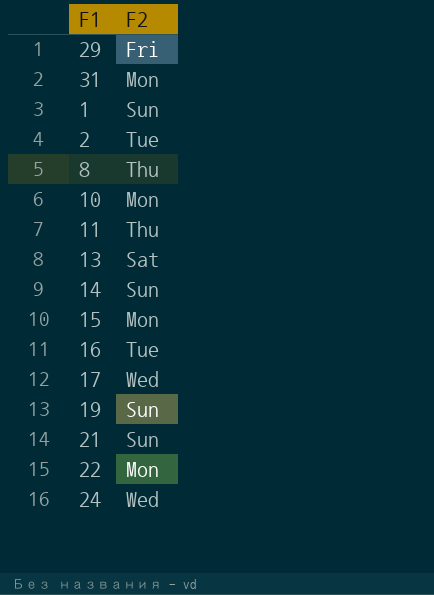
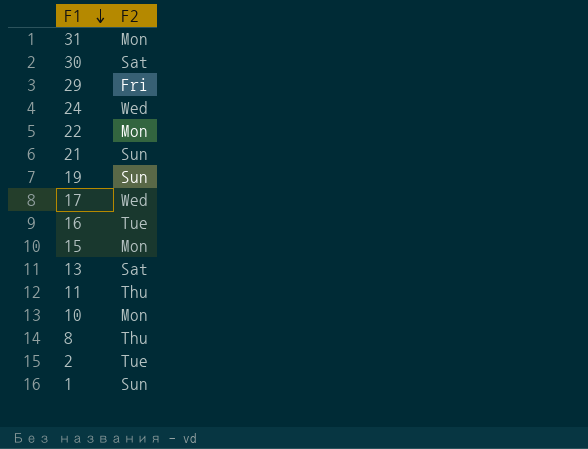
row order: none -> F1 descending
row 14: Sun -> none
row 30: none -> Sat

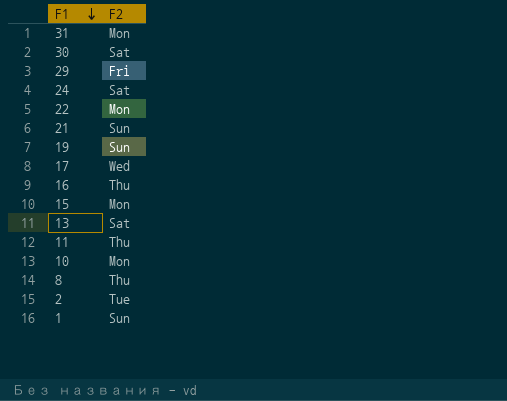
24 | F2: Wed -> Sat
16 | F2: Tue -> Thu

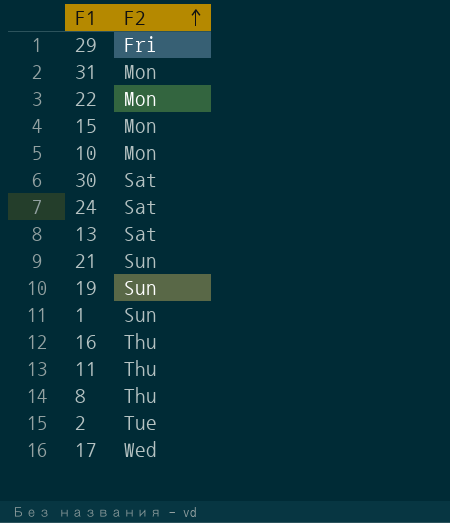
row order: F1 descending -> F2 ascending

